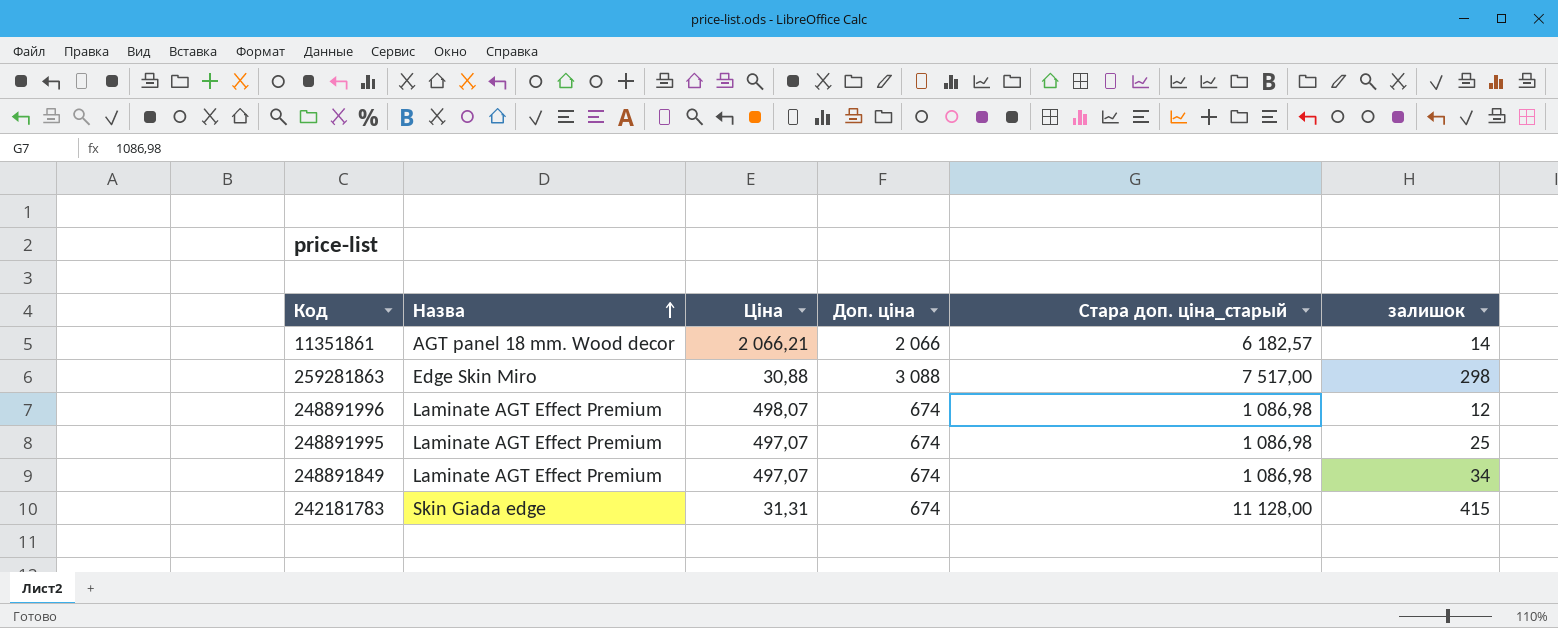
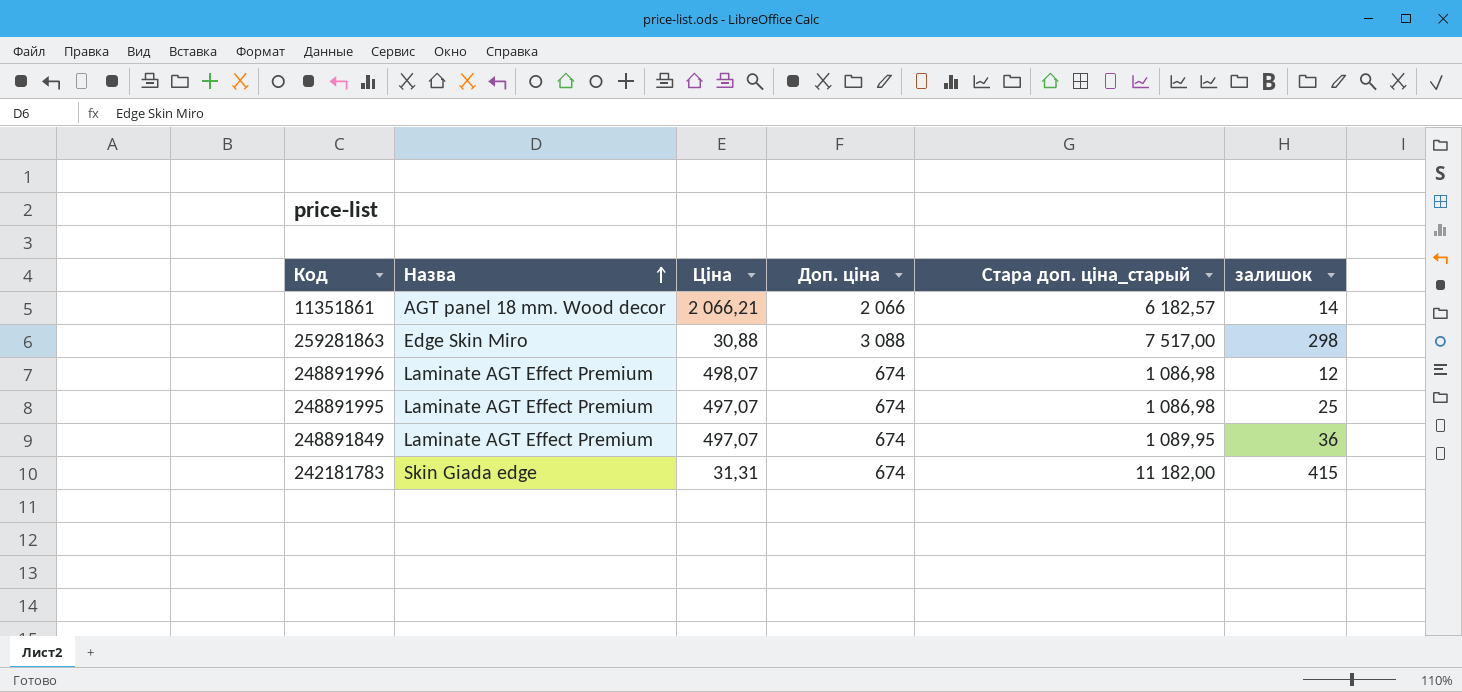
248891849 | Стара доп. ціна_старый: 1 086,98 -> 1 089,95
248891849 | залишок: 34 -> 36
242181783 | Стара доп. ціна_старый: 11 128,00 -> 11 182,00

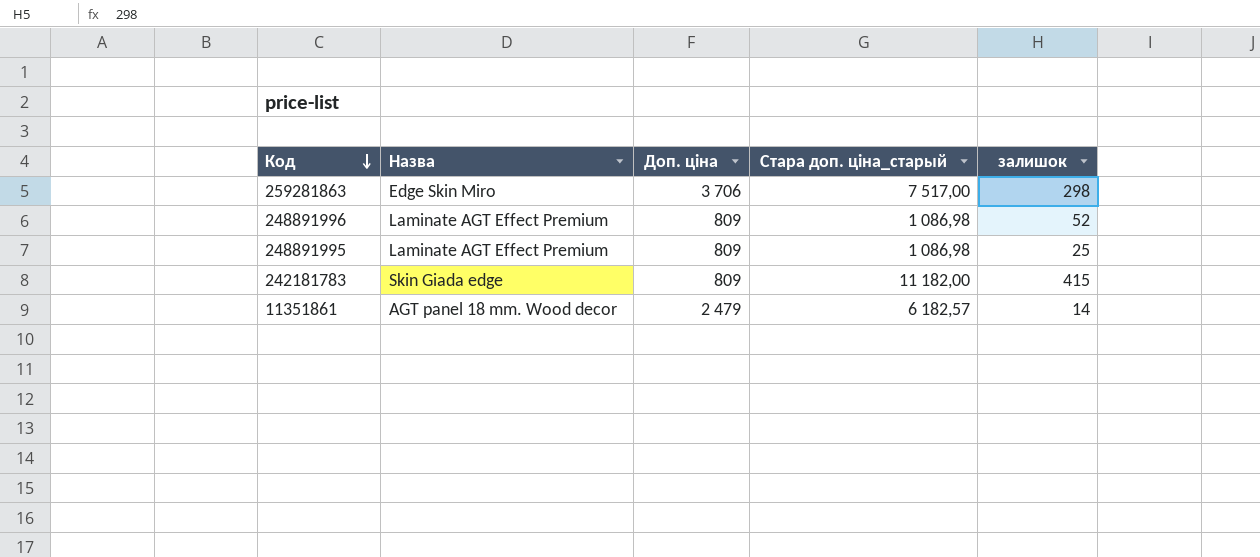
row order: Назва ascending -> Код descending
column Ціна | position: 3 -> none
row 248891849: Laminate AGT Effect Premium | 497,07 | 674 | 1 089,95 | 36 -> none
259281863 | Доп. ціна: 3 088 -> 3 706
248891996 | Доп. ціна: 674 -> 809
248891996 | залишок: 12 -> 52
248891995 | Доп. ціна: 674 -> 809
242181783 | Доп. ціна: 674 -> 809
11351861 | Доп. ціна: 2 066 -> 2 479

